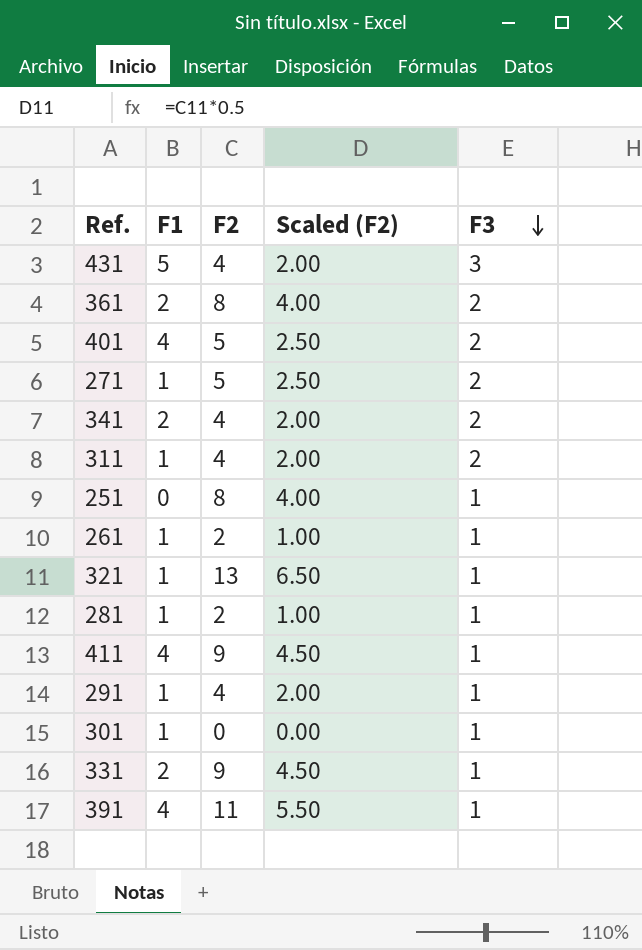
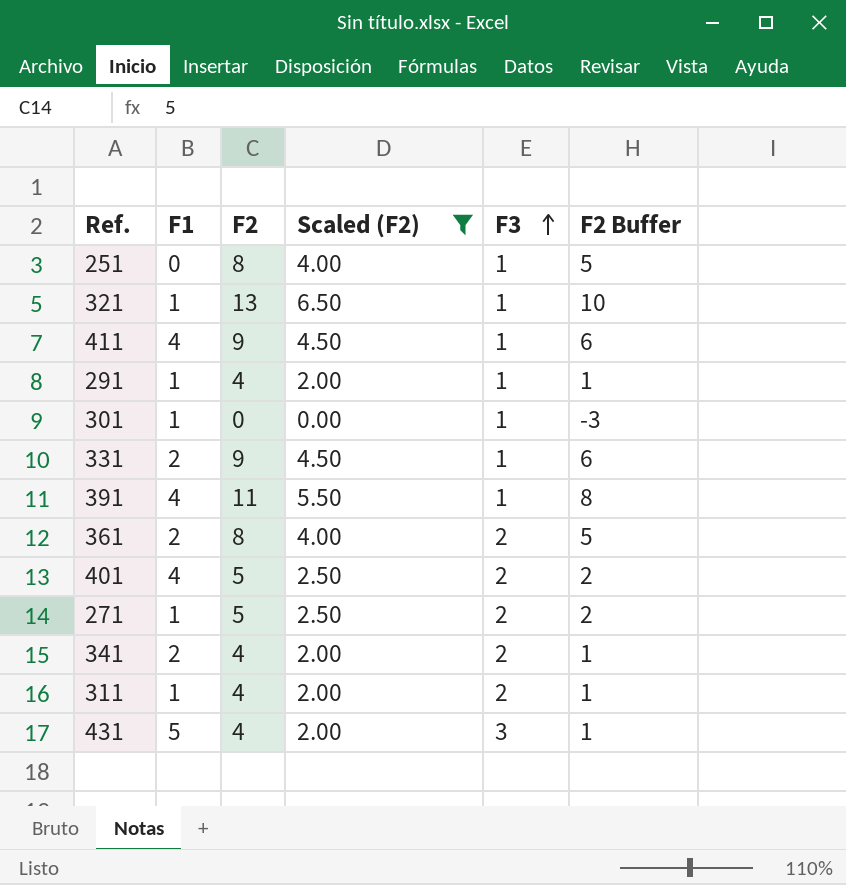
filter: none -> Scaled (F2) != 1.00
row order: F3 descending -> F3 ascending
column F2 Buffer | formula: none -> [F2] - 3

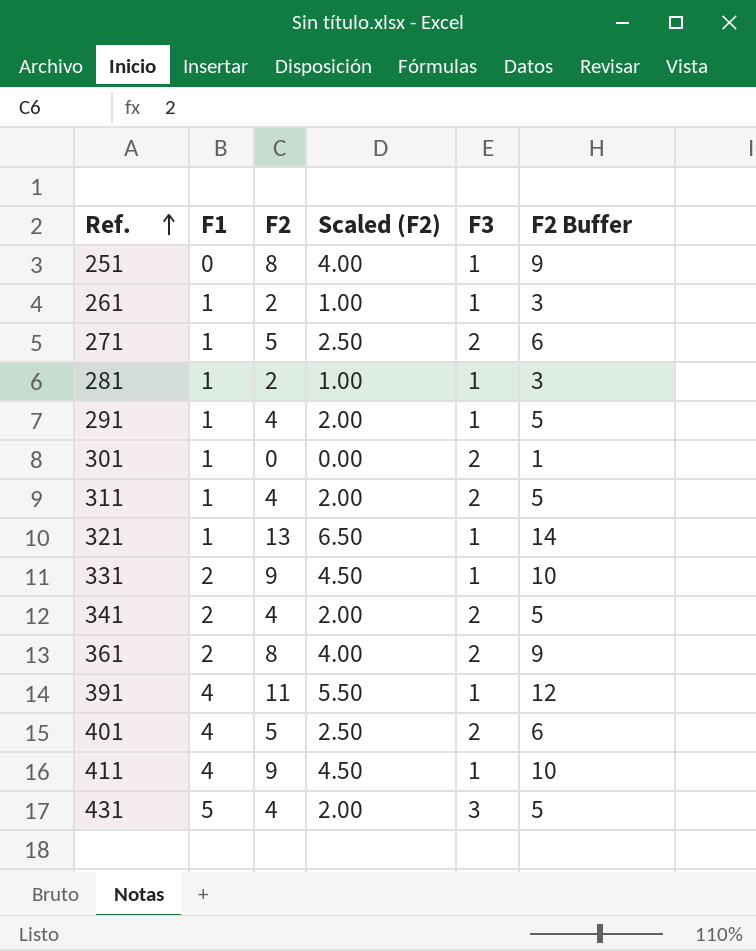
filter: Scaled (F2) != 1.00 -> none
row order: F3 ascending -> Ref. ascending
column F2 Buffer | formula: [F2] - 3 -> [F2] + 1
301 | F3: 1 -> 2

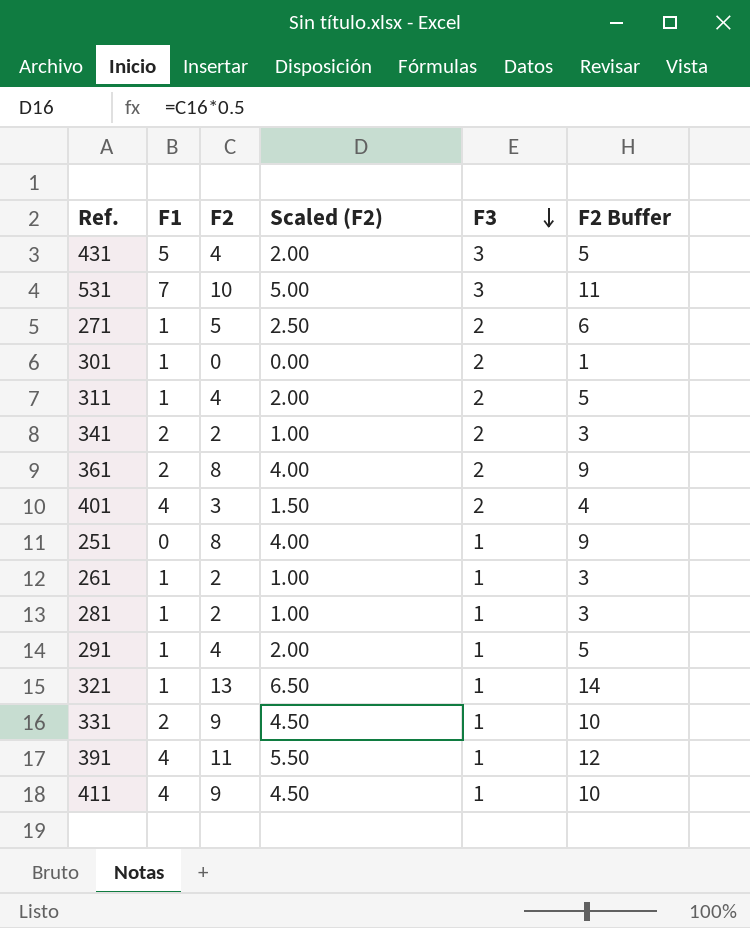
row order: Ref. ascending -> F3 descending
row 531: none -> 7 | 10 | 5.00 | 3 | 11
341 | F2: 4 -> 2
341 | Scaled (F2): 2.00 -> 1.00
341 | F2 Buffer: 5 -> 3
401 | F2: 5 -> 3
401 | Scaled (F2): 2.50 -> 1.50
401 | F2 Buffer: 6 -> 4

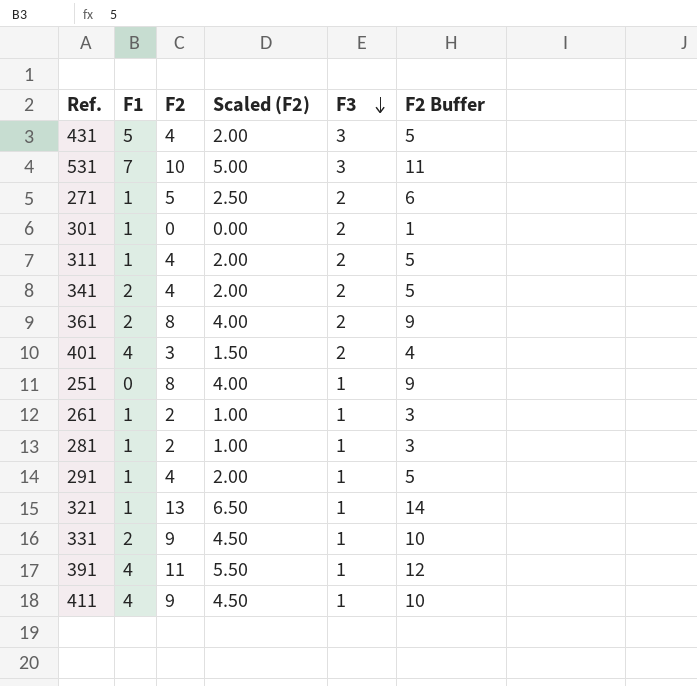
341 | F2: 2 -> 4
341 | Scaled (F2): 1.00 -> 2.00
341 | F2 Buffer: 3 -> 5

